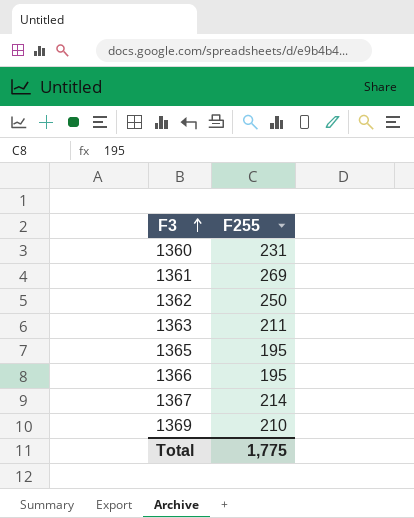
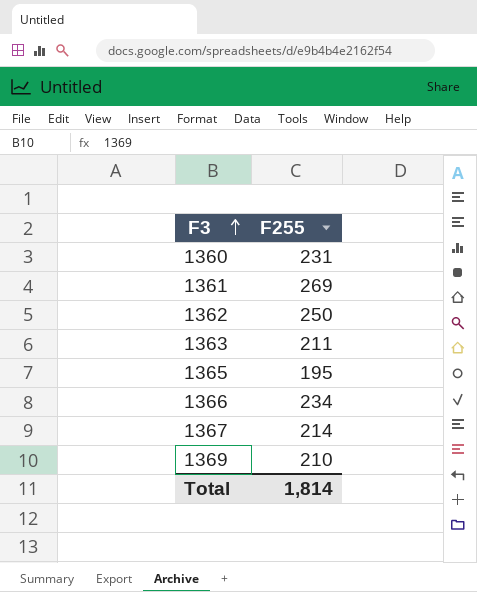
1366 | F255: 195 -> 234
Total | F255: 1,775 -> 1,814

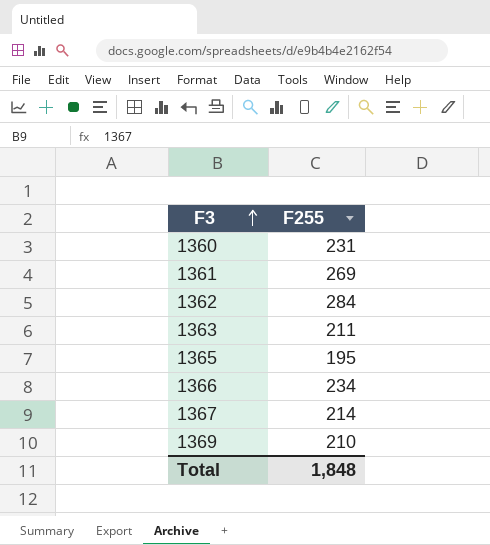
1362 | F255: 250 -> 284
Total | F255: 1,814 -> 1,848

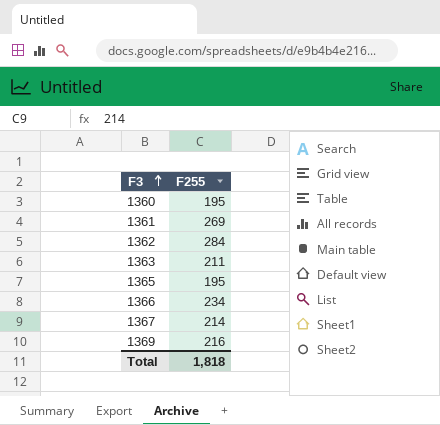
1360 | F255: 231 -> 195
1369 | F255: 210 -> 216
Total | F255: 1,848 -> 1,818

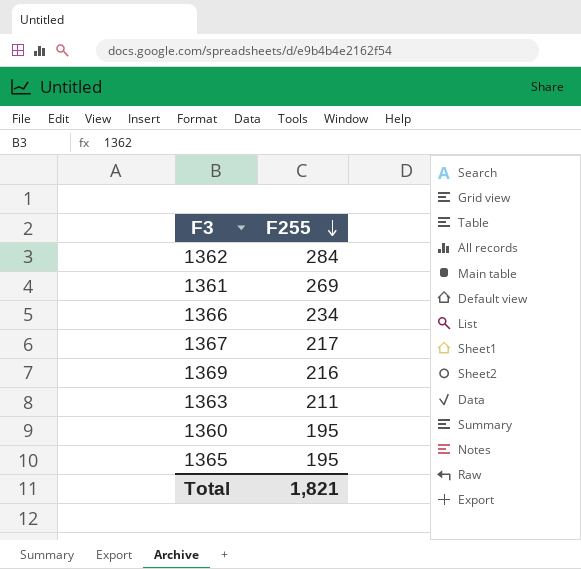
row order: F3 ascending -> F255 descending
1367 | F255: 214 -> 217
Total | F255: 1,818 -> 1,821

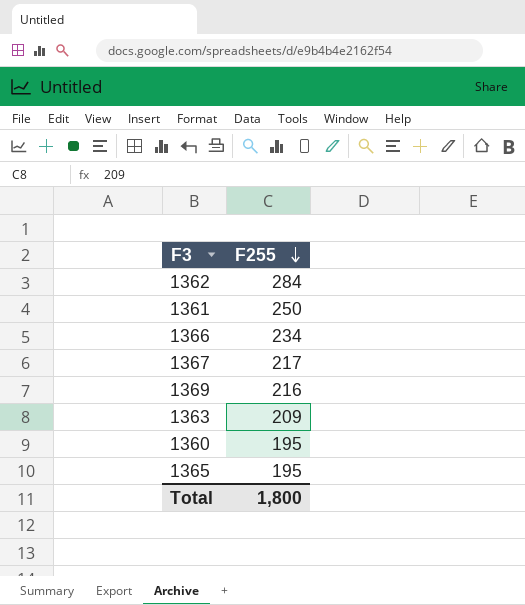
1361 | F255: 269 -> 250
1363 | F255: 211 -> 209
Total | F255: 1,821 -> 1,800

